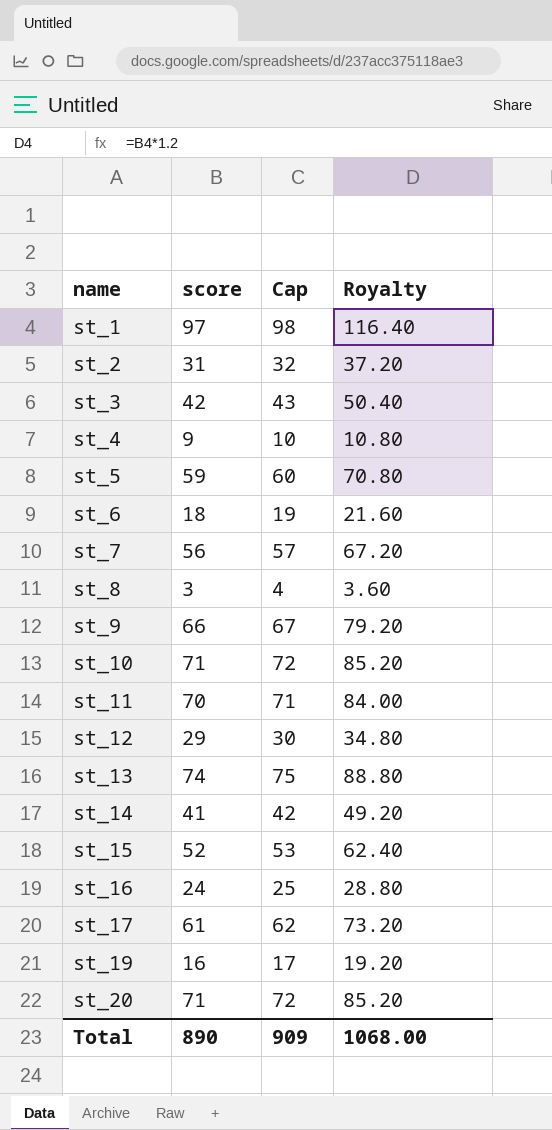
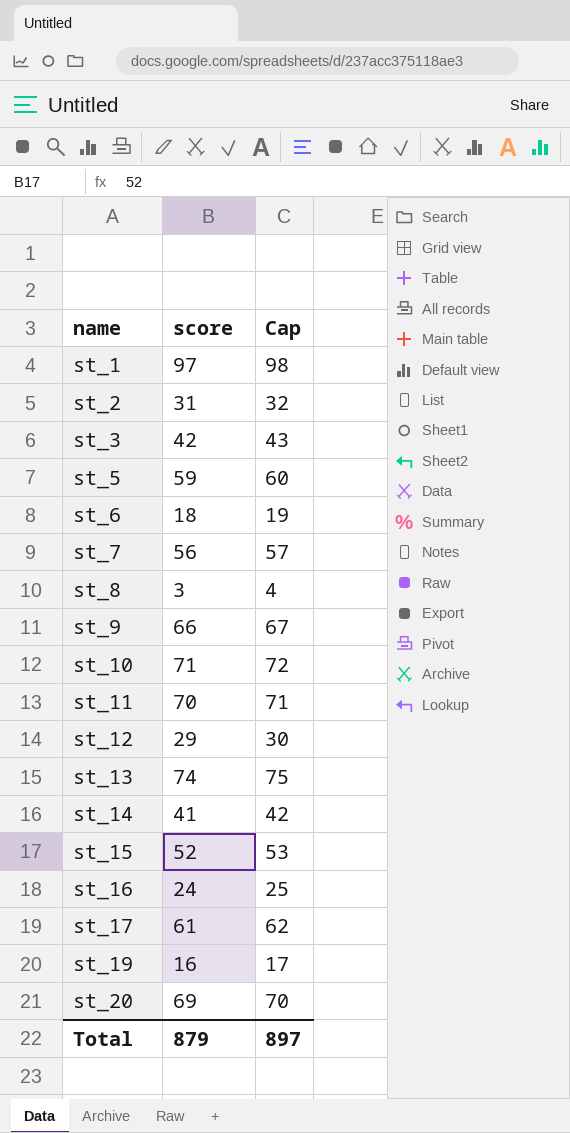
column Royalty | formula: [score] * 1.2 -> none
row st_4: 9 | 10 | 10.80 -> none
st_20 | score: 71 -> 69
st_20 | Cap: 72 -> 70
Total | score: 890 -> 879
Total | Cap: 909 -> 897

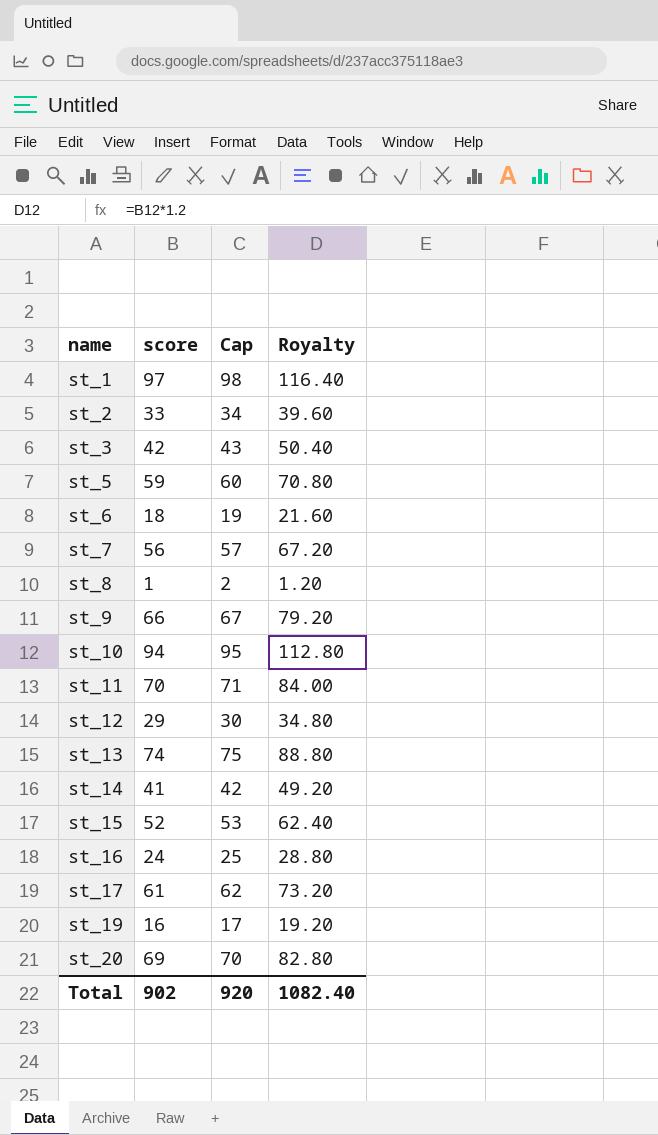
column Royalty | formula: none -> [score] * 1.2
st_2 | score: 31 -> 33
st_2 | Cap: 32 -> 34
st_8 | score: 3 -> 1
st_8 | Cap: 4 -> 2
st_10 | score: 71 -> 94
st_10 | Cap: 72 -> 95
Total | score: 879 -> 902
Total | Cap: 897 -> 920

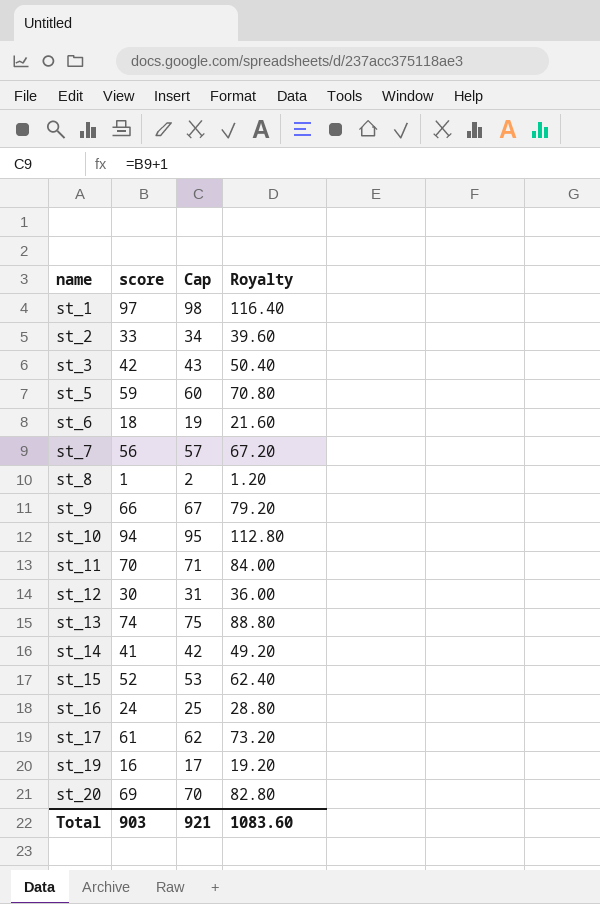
st_12 | score: 29 -> 30
st_12 | Cap: 30 -> 31
st_12 | Royalty: 34.80 -> 36.00
Total | score: 902 -> 903
Total | Cap: 920 -> 921
Total | Royalty: 1082.40 -> 1083.60

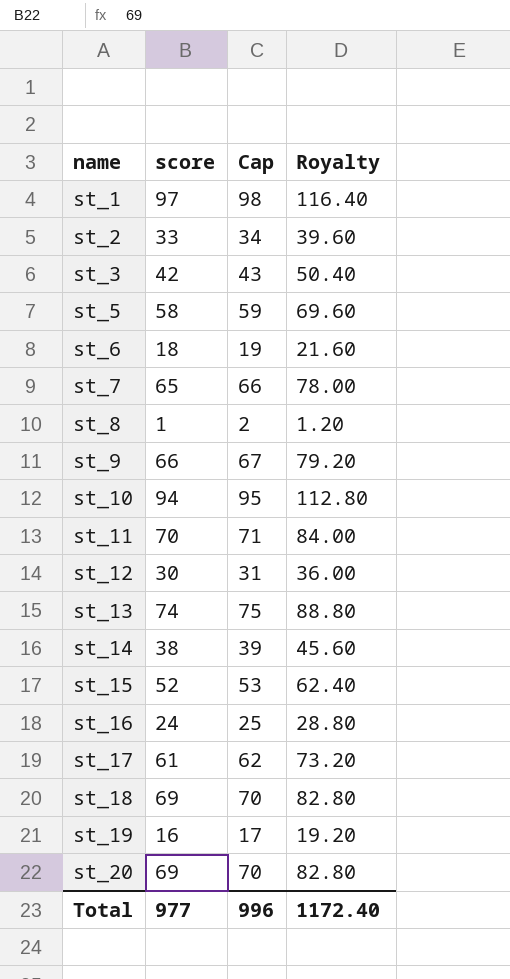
st_5 | score: 59 -> 58
st_5 | Cap: 60 -> 59
st_5 | Royalty: 70.80 -> 69.60
st_7 | score: 56 -> 65
st_7 | Cap: 57 -> 66
st_7 | Royalty: 67.20 -> 78.00
st_14 | score: 41 -> 38
st_14 | Cap: 42 -> 39
st_14 | Royalty: 49.20 -> 45.60
row st_18: none -> 69 | 70 | 82.80
Total | score: 903 -> 977
Total | Cap: 921 -> 996
Total | Royalty: 1083.60 -> 1172.40

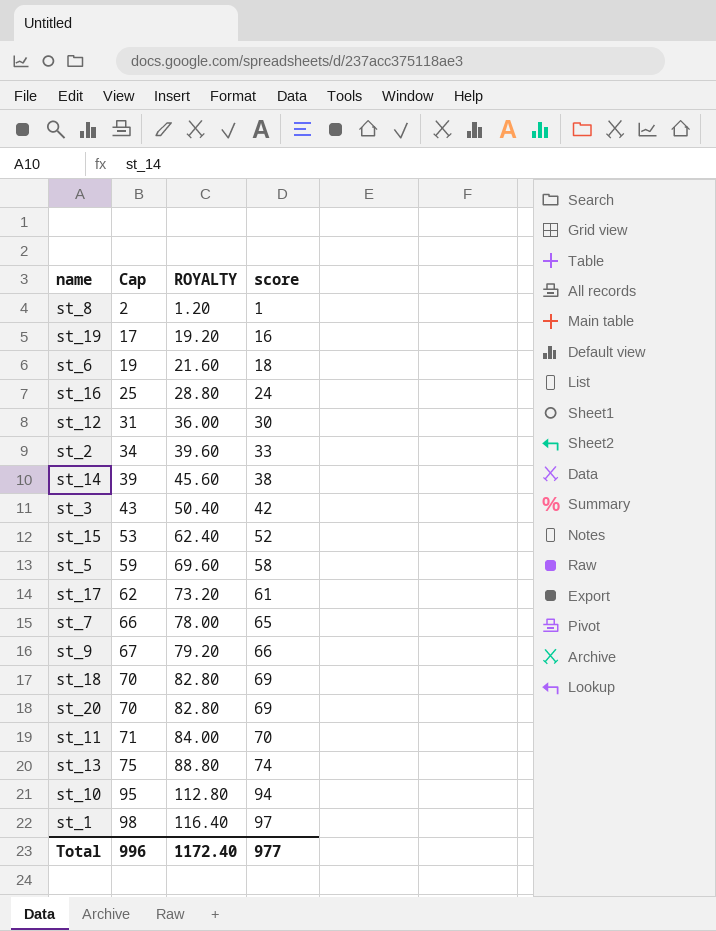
row order: name ascending -> Cap ascending
column name: Royalty -> ROYALTY
column score | position: 2 -> 4

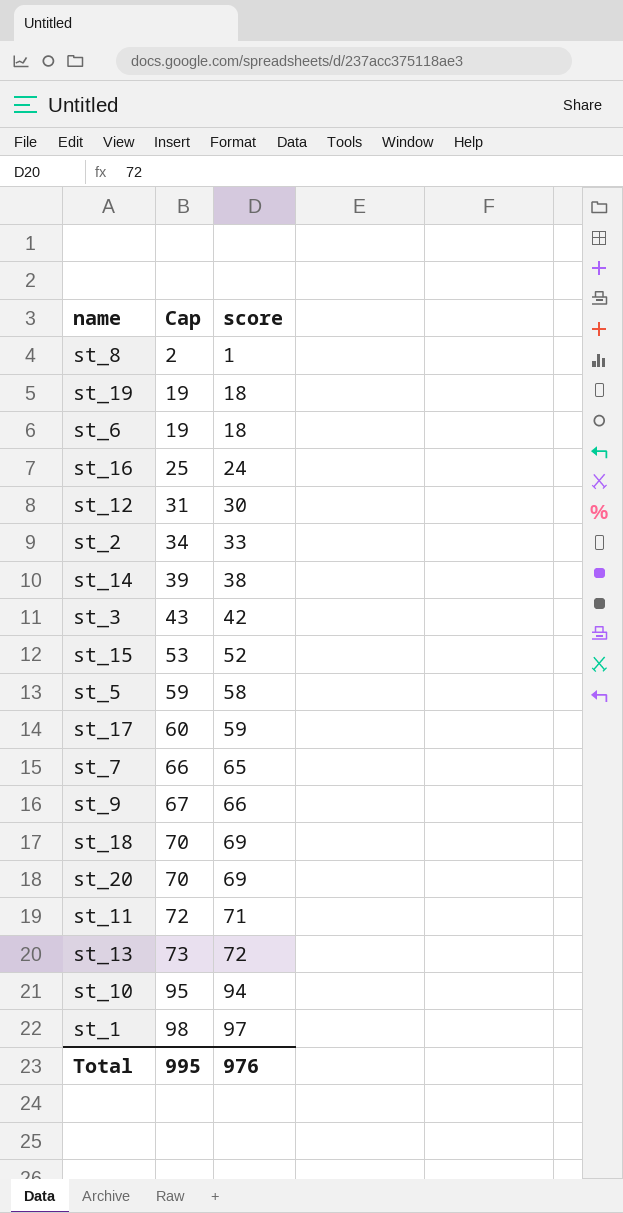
column ROYALTY | formula: [score] * 1.2 -> none
st_19 | Cap: 17 -> 19
st_19 | score: 16 -> 18
st_17 | Cap: 62 -> 60
st_17 | score: 61 -> 59
st_11 | Cap: 71 -> 72
st_11 | score: 70 -> 71
st_13 | Cap: 75 -> 73
st_13 | score: 74 -> 72
Total | Cap: 996 -> 995
Total | score: 977 -> 976

